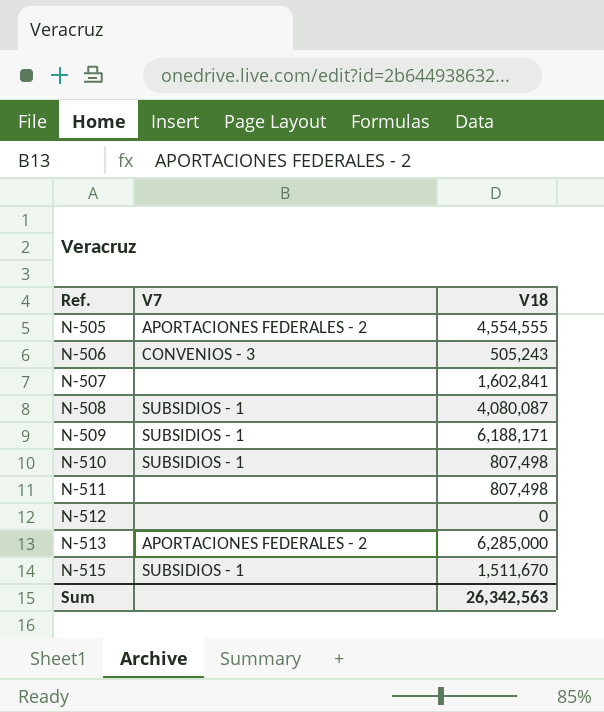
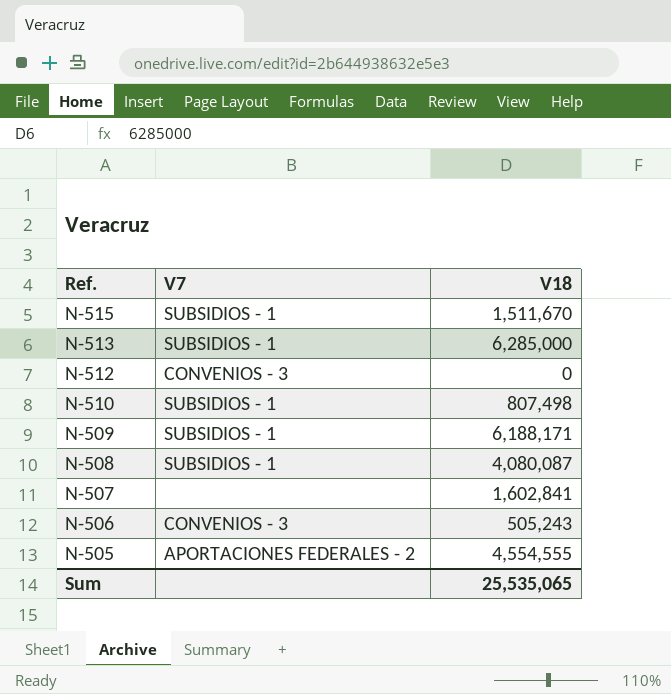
row order: Ref. ascending -> Ref. descending
row N-511: none | 807,498 -> none
N-513 | V7: APORTACIONES FEDERALES - 2 -> SUBSIDIOS - 1
N-512 | V7: none -> CONVENIOS - 3
Sum | V18: 26,342,563 -> 25,535,065

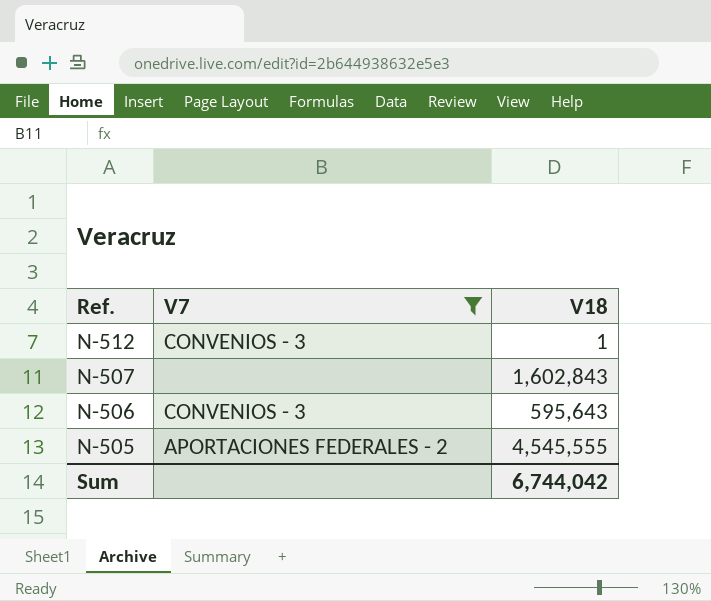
filter: none -> V7 != SUBSIDIOS - 1
N-512 | V18: 0 -> 1
N-507 | V18: 1,602,841 -> 1,602,843
N-506 | V18: 505,243 -> 595,643
N-505 | V18: 4,554,555 -> 4,545,555
Sum | V18: 25,535,065 -> 6,744,042

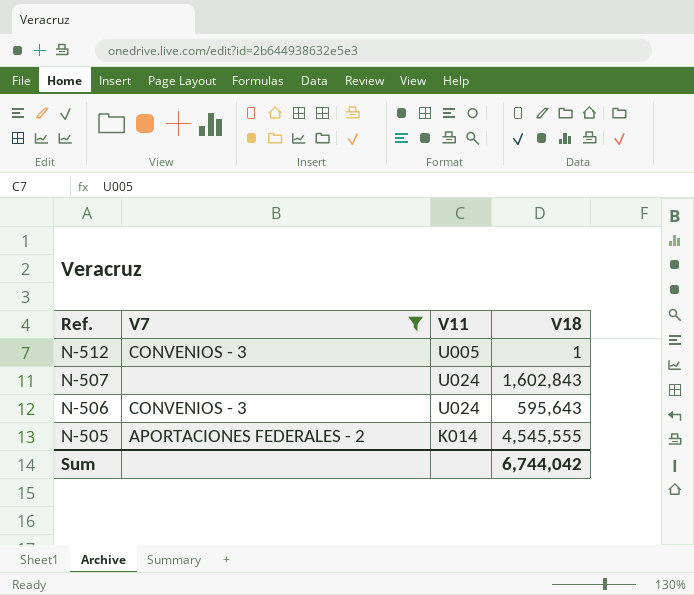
column V11 | position: none -> 3

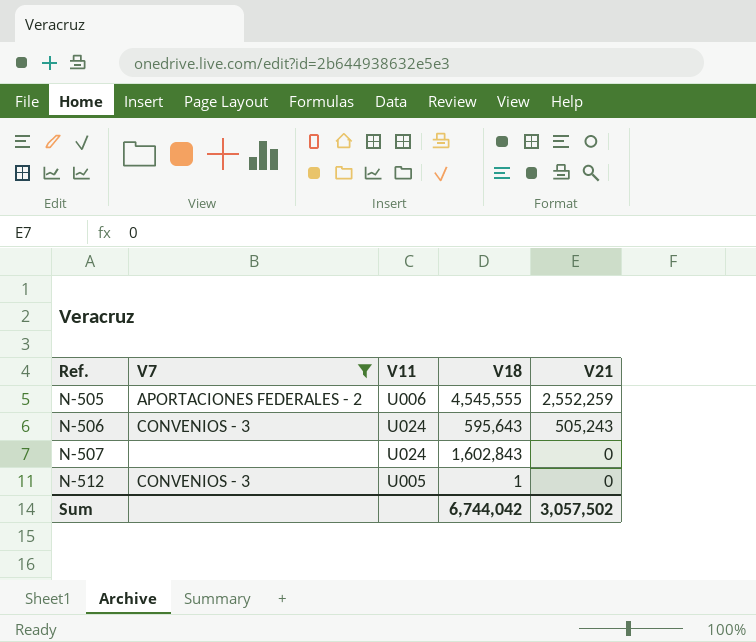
row order: Ref. descending -> Ref. ascending
column V21 | position: none -> 5
N-505 | V11: K014 -> U006

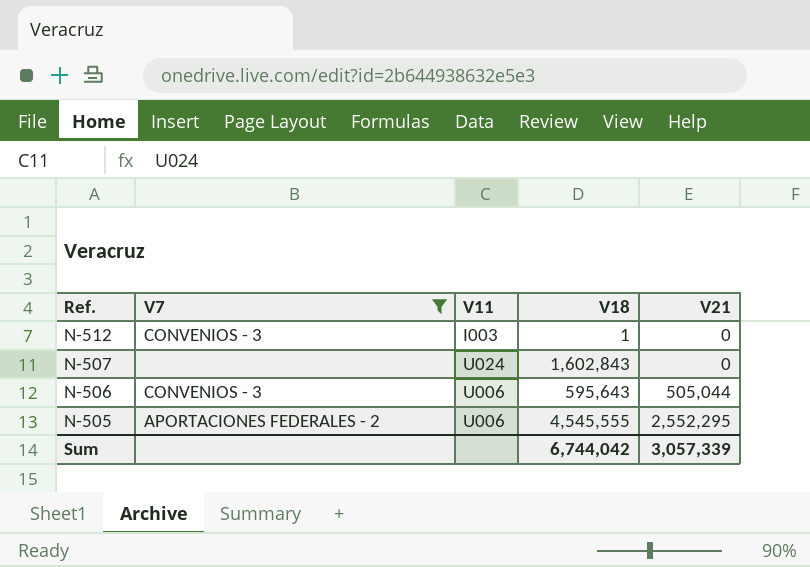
row order: Ref. ascending -> Ref. descending
N-512 | V11: U005 -> I003
N-506 | V11: U024 -> U006
N-506 | V21: 505,243 -> 505,044
N-505 | V21: 2,552,259 -> 2,552,295
Sum | V21: 3,057,502 -> 3,057,339

